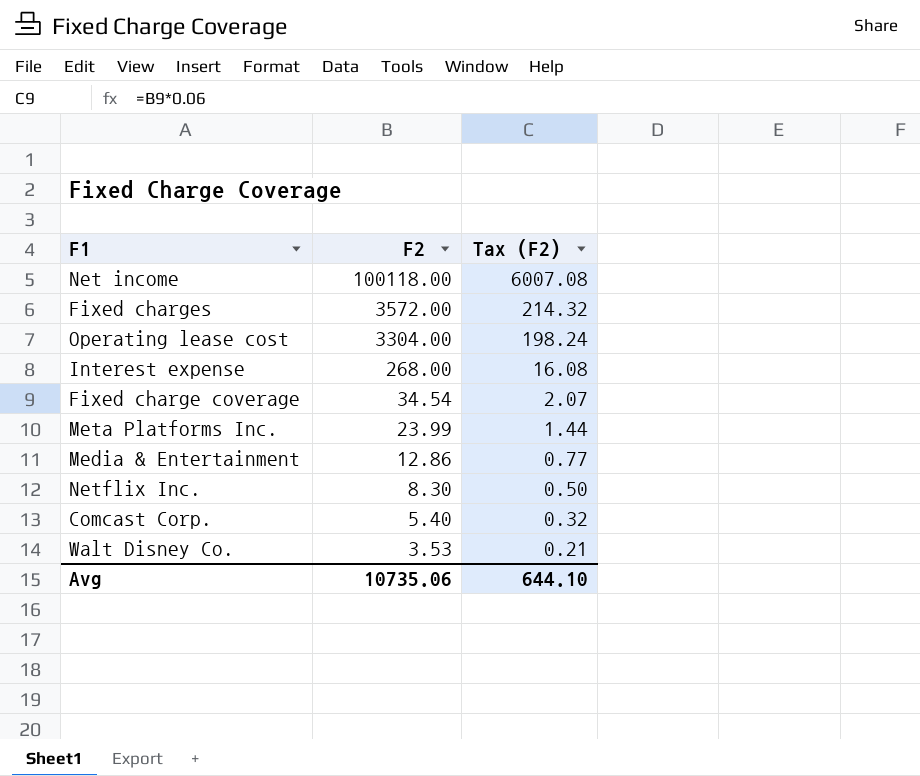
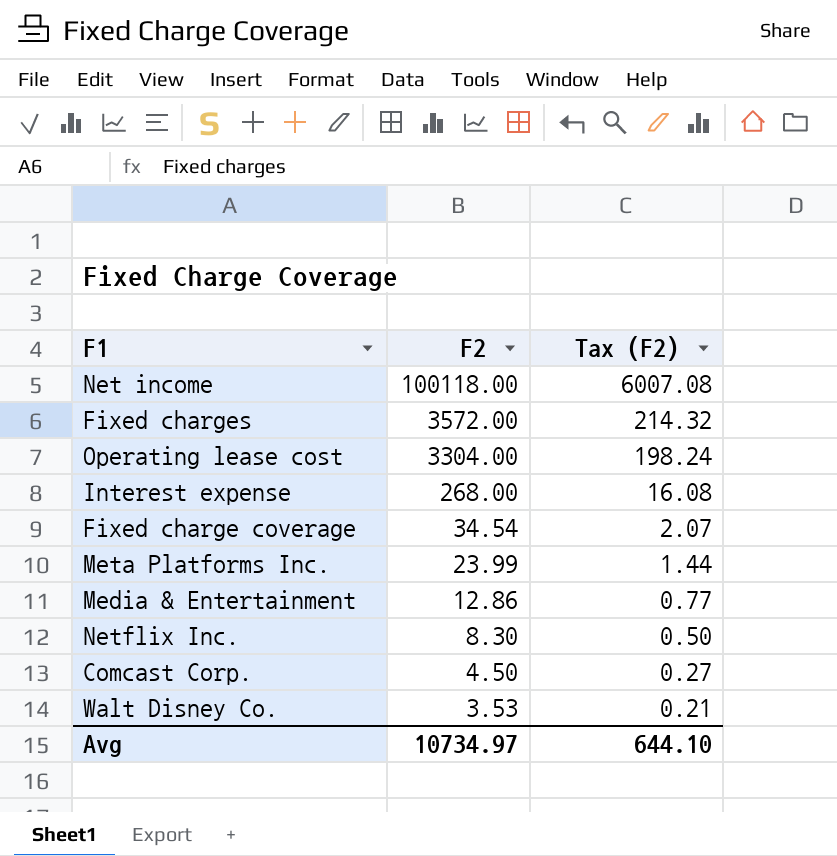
Comcast Corp. | F2: 5.40 -> 4.50
Comcast Corp. | Tax (F2): 0.32 -> 0.27
Avg | F2: 10735.06 -> 10734.97

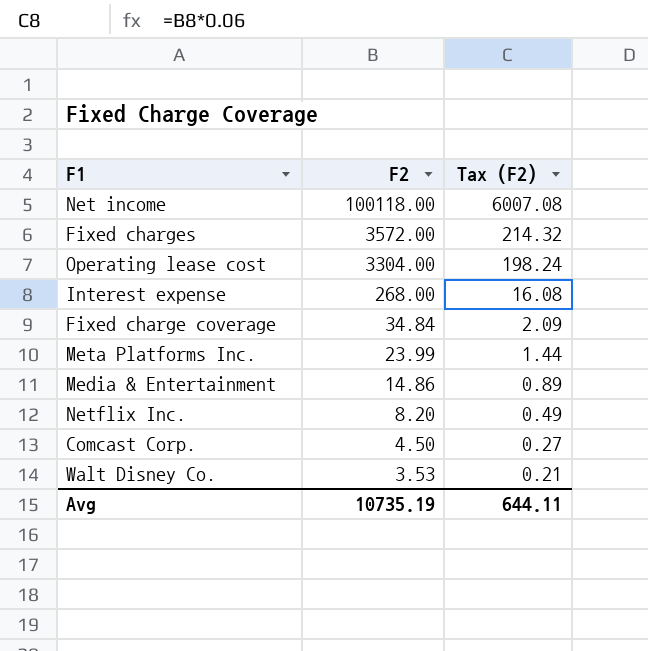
Fixed charge coverage | F2: 34.54 -> 34.84
Fixed charge coverage | Tax (F2): 2.07 -> 2.09
Media & Entertainment | F2: 12.86 -> 14.86
Media & Entertainment | Tax (F2): 0.77 -> 0.89
Netflix Inc. | F2: 8.30 -> 8.20
Netflix Inc. | Tax (F2): 0.50 -> 0.49
Avg | F2: 10734.97 -> 10735.19
Avg | Tax (F2): 644.10 -> 644.11

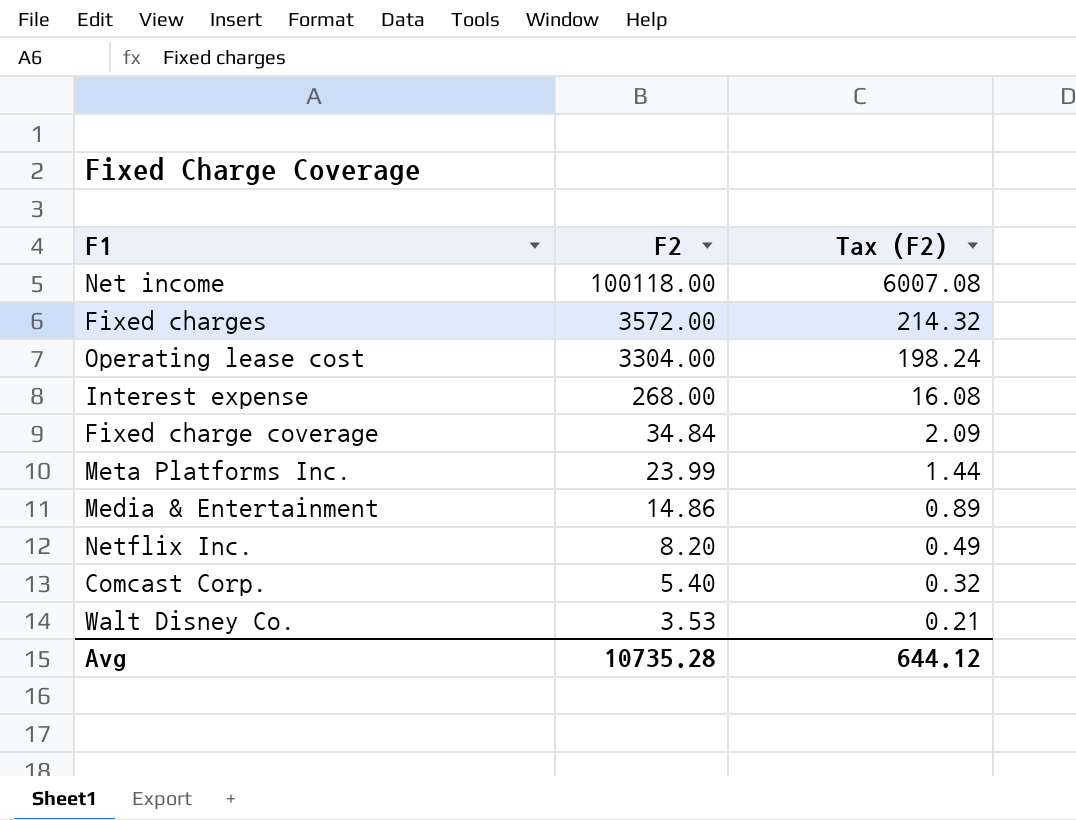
Comcast Corp. | F2: 4.50 -> 5.40
Comcast Corp. | Tax (F2): 0.27 -> 0.32
Avg | F2: 10735.19 -> 10735.28
Avg | Tax (F2): 644.11 -> 644.12

